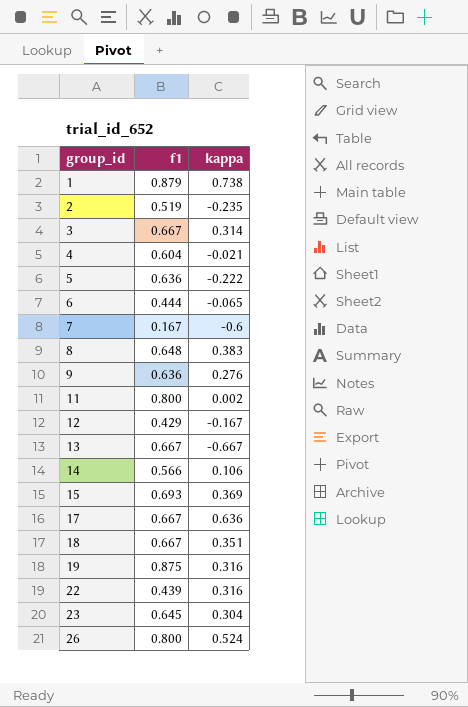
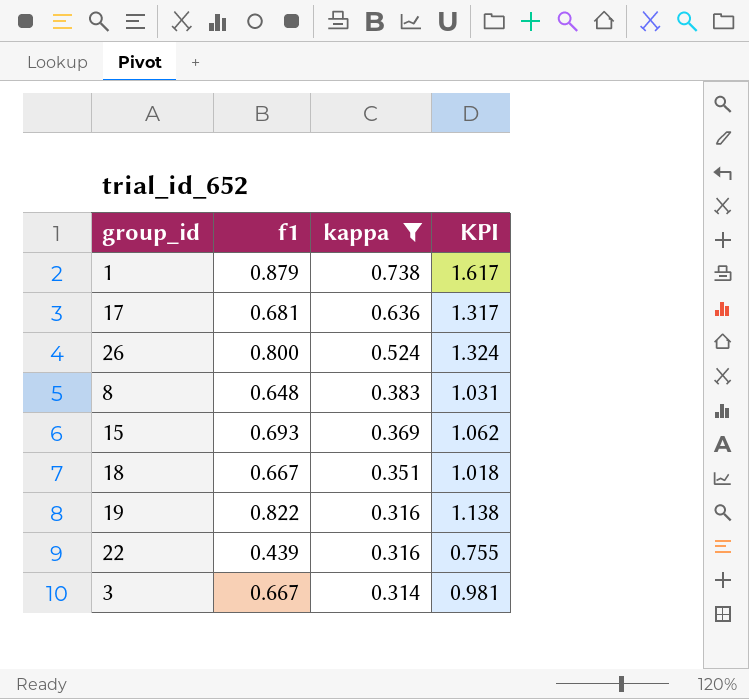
filter: none -> kappa >= 0.314
row order: group_id ascending -> kappa descending
column KPI | formula: none -> [f1] + [kappa]
17 | f1: 0.667 -> 0.681
19 | f1: 0.875 -> 0.822

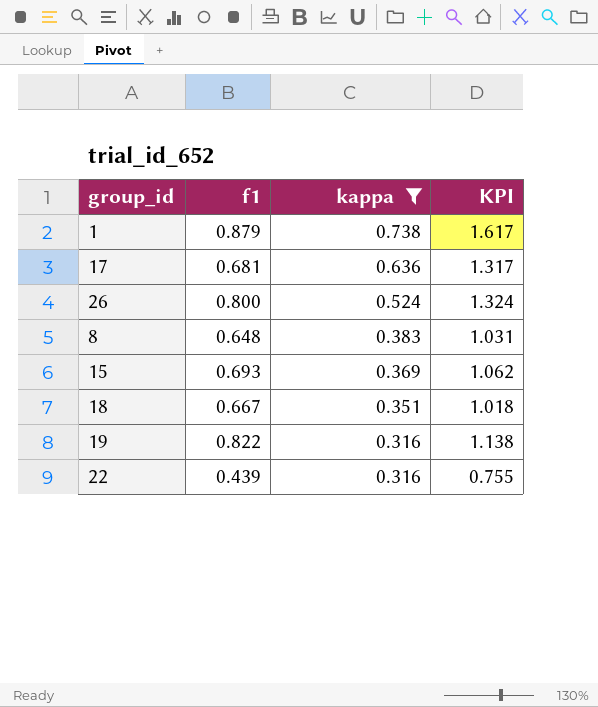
row 3: 0.667 | 0.314 | 0.981 -> none

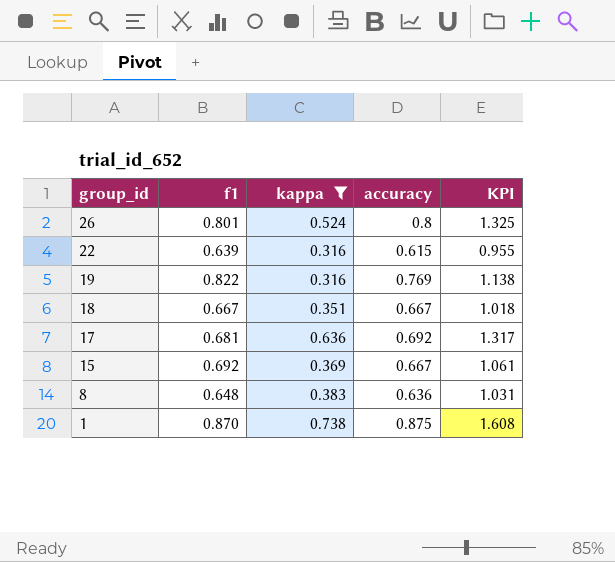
row order: kappa descending -> group_id descending
column accuracy | position: none -> 4
26 | f1: 0.800 -> 0.801
26 | KPI: 1.324 -> 1.325
22 | f1: 0.439 -> 0.639
22 | KPI: 0.755 -> 0.955
15 | f1: 0.693 -> 0.692
15 | KPI: 1.062 -> 1.061
1 | f1: 0.879 -> 0.870
1 | KPI: 1.617 -> 1.608

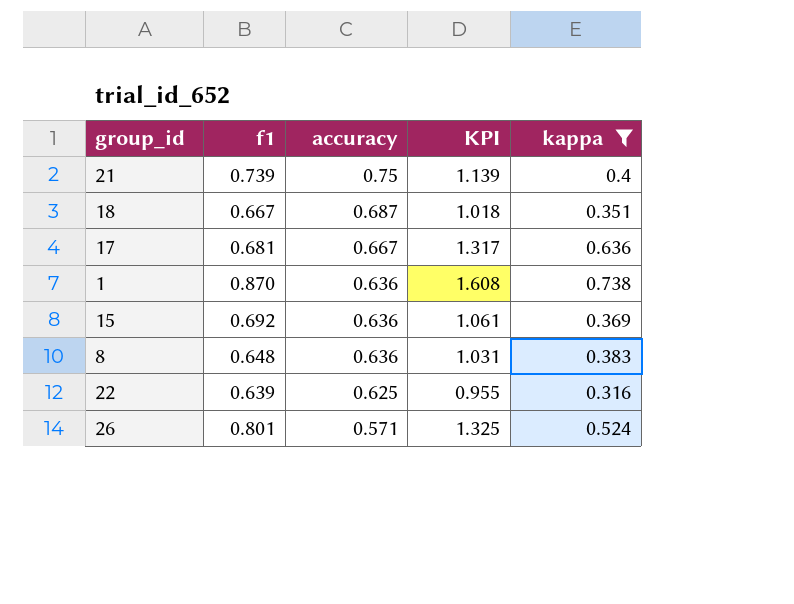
row order: group_id descending -> accuracy descending
column kappa | position: 3 -> 5
row 19: 0.822 | 0.316 | 0.769 | 1.138 -> none
row 21: none -> 0.739 | 0.75 | 1.139 | 0.4
18 | accuracy: 0.667 -> 0.687
17 | accuracy: 0.692 -> 0.667
1 | accuracy: 0.875 -> 0.636
15 | accuracy: 0.667 -> 0.636
22 | accuracy: 0.615 -> 0.625
26 | accuracy: 0.8 -> 0.571

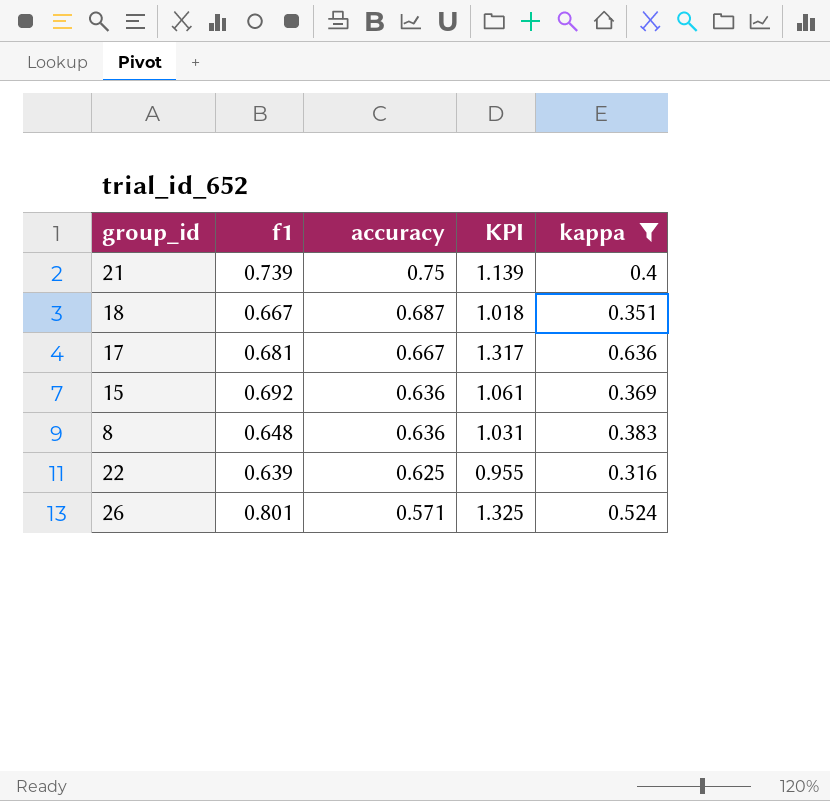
row 1: 0.870 | 0.636 | 1.608 | 0.738 -> none

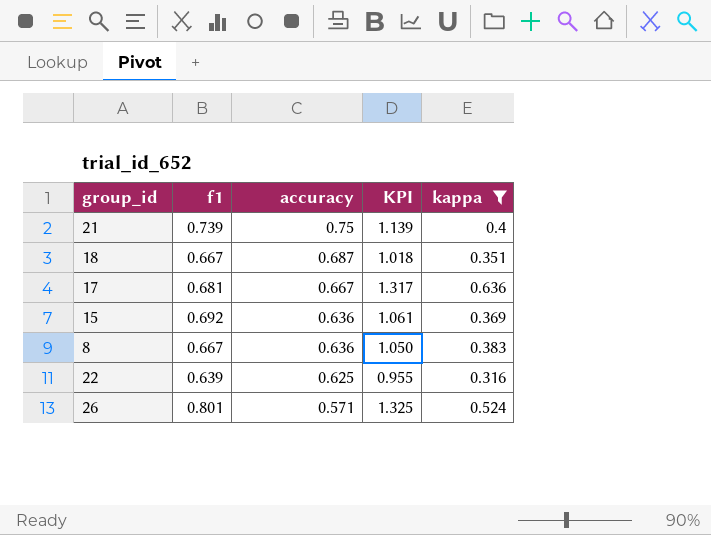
8 | f1: 0.648 -> 0.667
8 | KPI: 1.031 -> 1.050

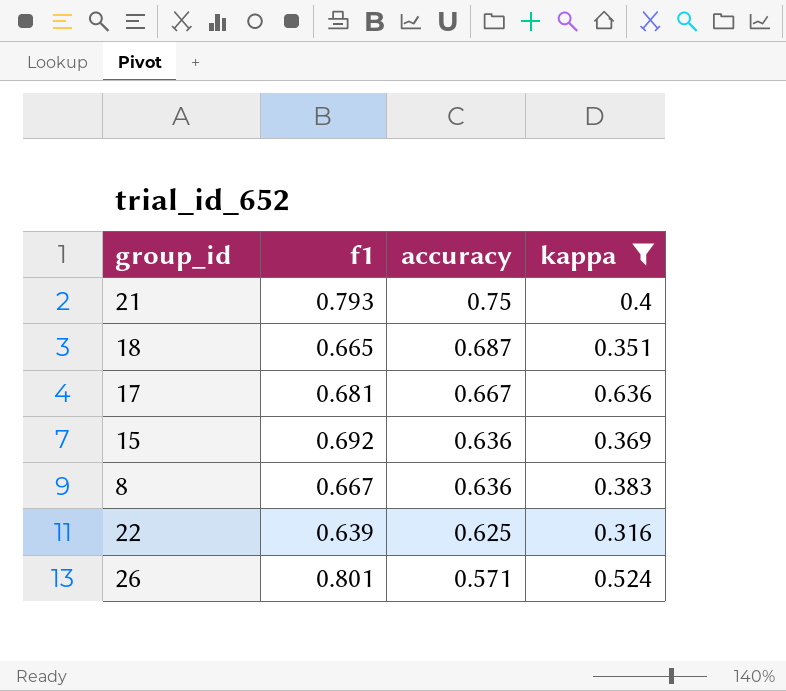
column KPI | formula: [f1] + [kappa] -> none
21 | f1: 0.739 -> 0.793
18 | f1: 0.667 -> 0.665

